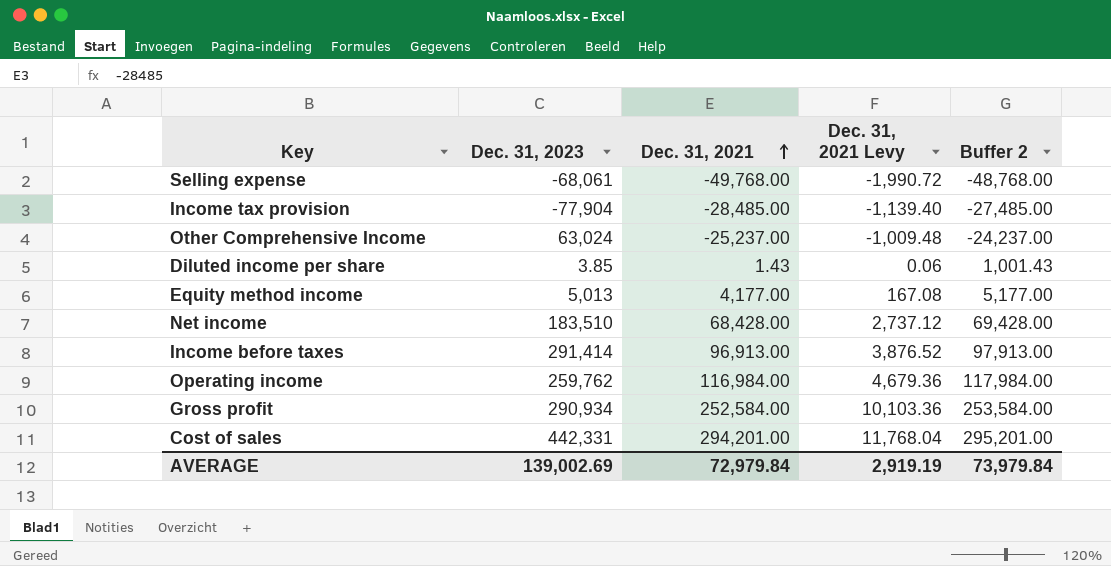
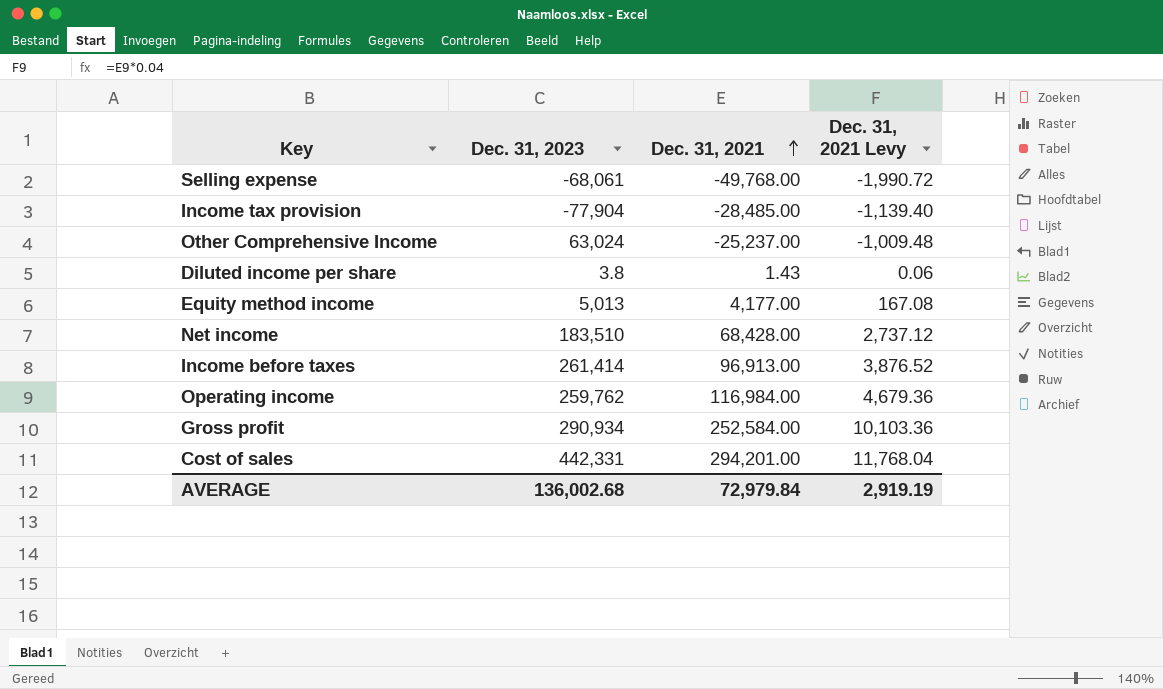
column Buffer 2 | formula: [Dec. 31, 2021] + 1000 -> none
Diluted income per share | Dec. 31, 2023: 3.85 -> 3.8
Income before taxes | Dec. 31, 2023: 291,414 -> 261,414
AVERAGE | Dec. 31, 2023: 139,002.69 -> 136,002.68

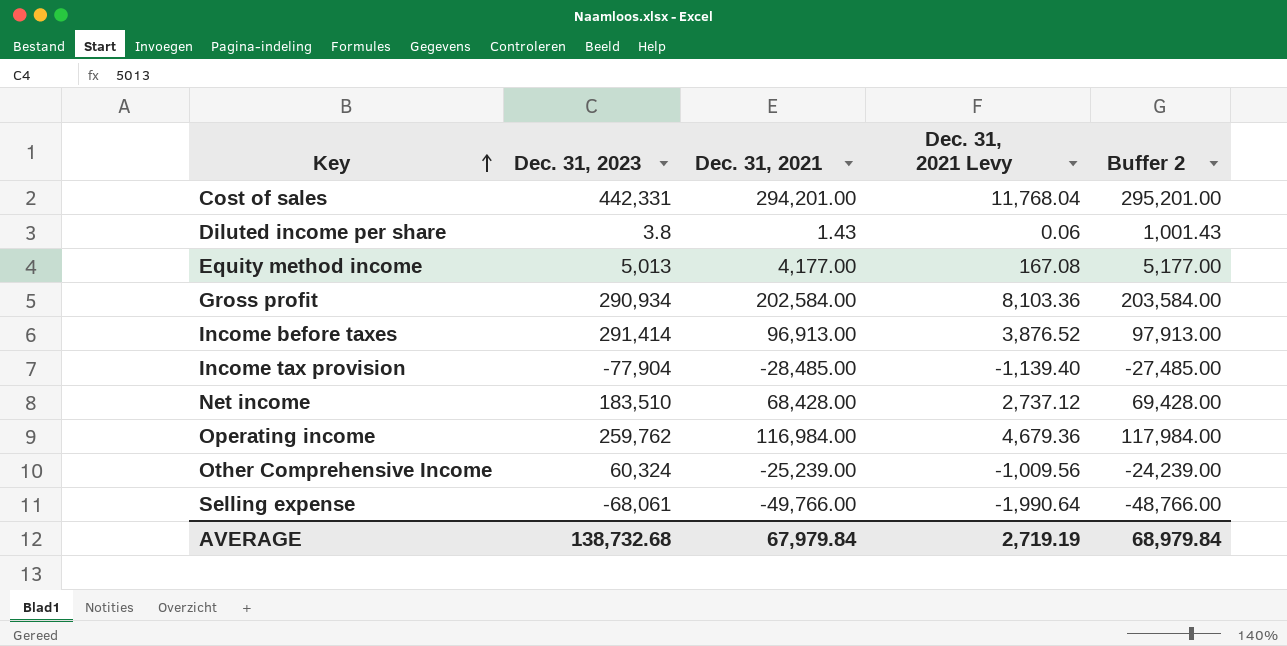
row order: Dec. 31, 2021 ascending -> Key ascending
column Buffer 2 | formula: none -> [Dec. 31, 2021] + 1000
Gross profit | Dec. 31, 2021: 252,584.00 -> 202,584.00
Gross profit | Dec. 31, 2021 Levy: 10,103.36 -> 8,103.36
Income before taxes | Dec. 31, 2023: 261,414 -> 291,414
Other Comprehensive Income | Dec. 31, 2023: 63,024 -> 60,324
Other Comprehensive Income | Dec. 31, 2021: -25,237.00 -> -25,239.00
Other Comprehensive Income | Dec. 31, 2021 Levy: -1,009.48 -> -1,009.56
Selling expense | Dec. 31, 2021: -49,768.00 -> -49,766.00
Selling expense | Dec. 31, 2021 Levy: -1,990.72 -> -1,990.64
AVERAGE | Dec. 31, 2023: 136,002.68 -> 138,732.68
AVERAGE | Dec. 31, 2021: 72,979.84 -> 67,979.84
AVERAGE | Dec. 31, 2021 Levy: 2,919.19 -> 2,719.19

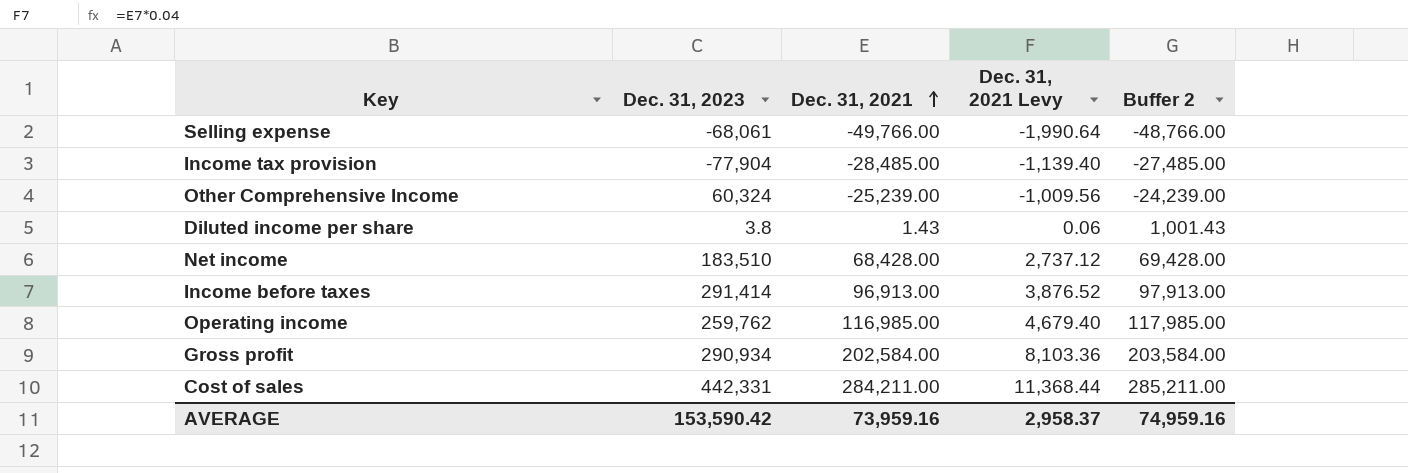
row order: Key ascending -> Dec. 31, 2021 ascending
row Equity method income: 5,013 | 4,177.00 | 167.08 | 5,177.00 -> none
Operating income | Dec. 31, 2021: 116,984.00 -> 116,985.00
Operating income | Dec. 31, 2021 Levy: 4,679.36 -> 4,679.40
Operating income | Buffer 2: 117,984.00 -> 117,985.00
Cost of sales | Dec. 31, 2021: 294,201.00 -> 284,211.00
Cost of sales | Dec. 31, 2021 Levy: 11,768.04 -> 11,368.44
Cost of sales | Buffer 2: 295,201.00 -> 285,211.00
AVERAGE | Dec. 31, 2023: 138,732.68 -> 153,590.42
AVERAGE | Dec. 31, 2021: 67,979.84 -> 73,959.16
AVERAGE | Dec. 31, 2021 Levy: 2,719.19 -> 2,958.37
AVERAGE | Buffer 2: 68,979.84 -> 74,959.16

